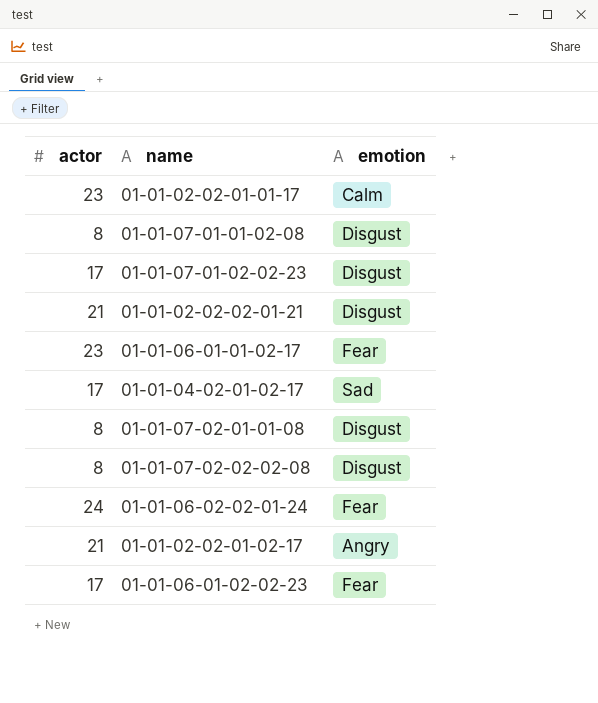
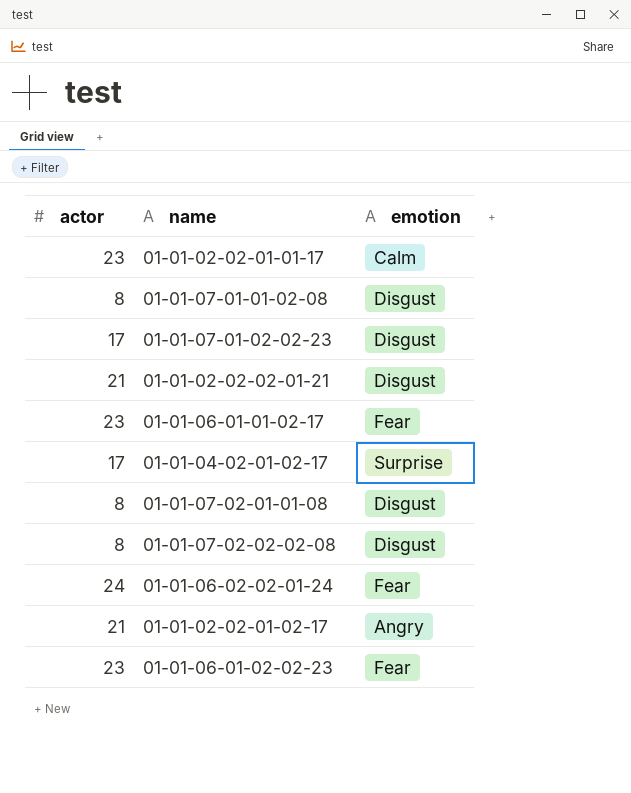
01-01-04-02-01-02-17 | emotion: Sad -> Surprise
01-01-06-01-02-02-23 | actor: 17 -> 23

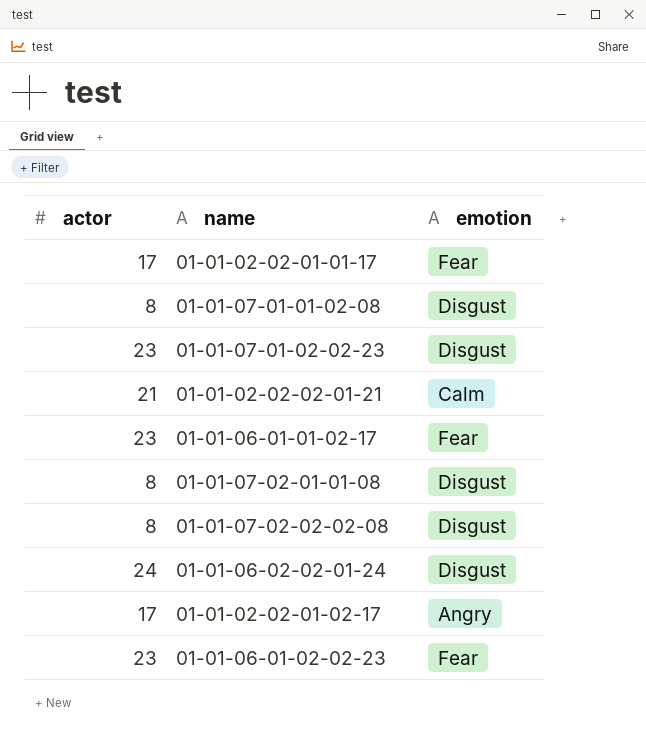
row 01-01-04-02-01-02-17: 17 | Surprise -> none
01-01-02-02-01-01-17 | actor: 23 -> 17
01-01-02-02-01-01-17 | emotion: Calm -> Fear
01-01-07-01-02-02-23 | actor: 17 -> 23
01-01-02-02-02-01-21 | emotion: Disgust -> Calm
01-01-06-02-02-01-24 | emotion: Fear -> Disgust
01-01-02-02-01-02-17 | actor: 21 -> 17

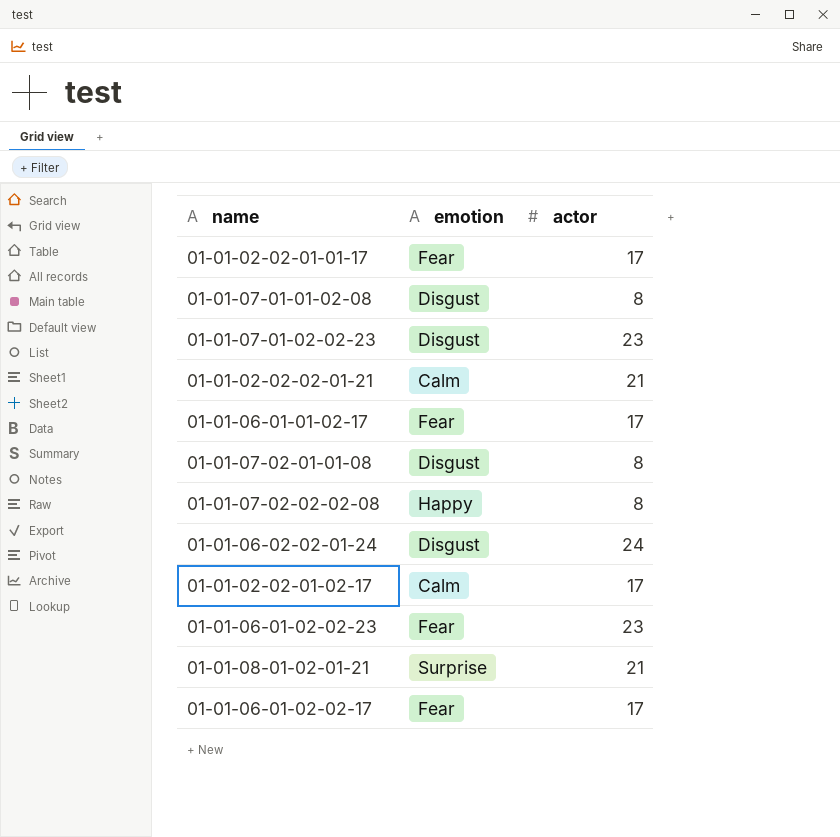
column actor | position: 1 -> 3
01-01-06-01-01-02-17 | actor: 23 -> 17
01-01-07-02-02-02-08 | emotion: Disgust -> Happy
01-01-02-02-01-02-17 | emotion: Angry -> Calm
row 01-01-08-01-02-01-21: none -> Surprise | 21
row 01-01-06-01-02-02-17: none -> Fear | 17

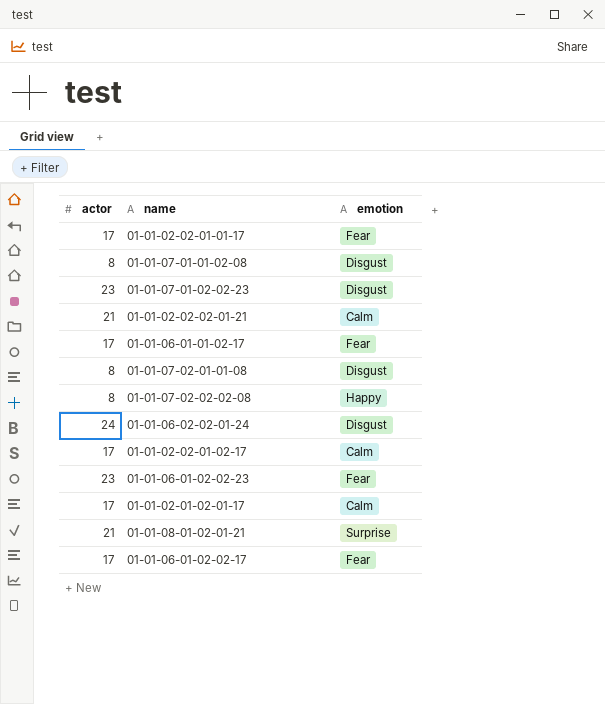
column actor | position: 3 -> 1
row 01-01-02-01-02-01-17: none -> 17 | Calm

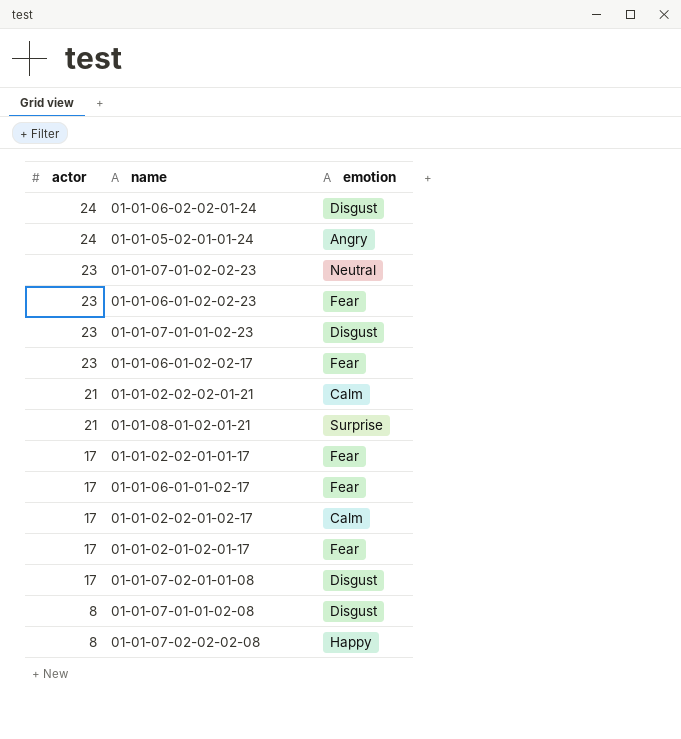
row order: none -> actor descending
row 01-01-05-02-01-01-24: none -> 24 | Angry
01-01-07-01-02-02-23 | emotion: Disgust -> Neutral
row 01-01-07-01-01-02-23: none -> 23 | Disgust
01-01-06-01-02-02-17 | actor: 17 -> 23
01-01-02-01-02-01-17 | emotion: Calm -> Fear
01-01-07-02-01-01-08 | actor: 8 -> 17

